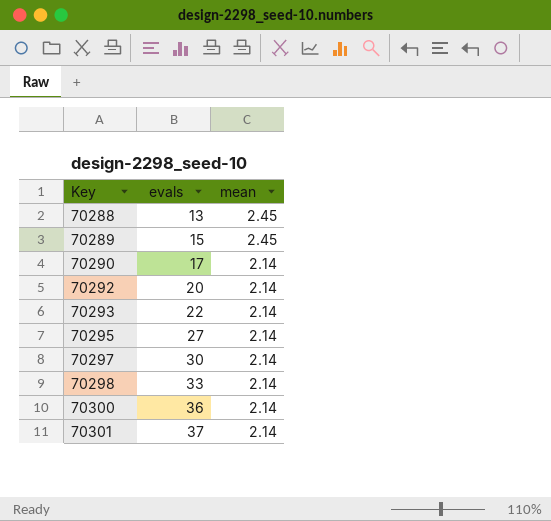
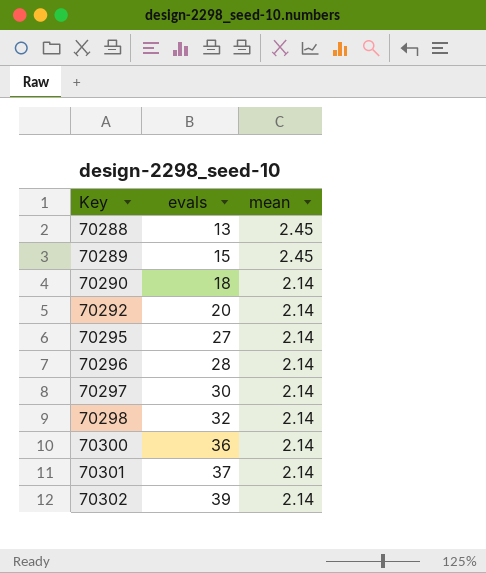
row 70293: 22 | 2.14 -> none
70290 | evals: 17 -> 18
row 70296: none -> 28 | 2.14
70298 | evals: 33 -> 32
row 70302: none -> 39 | 2.14

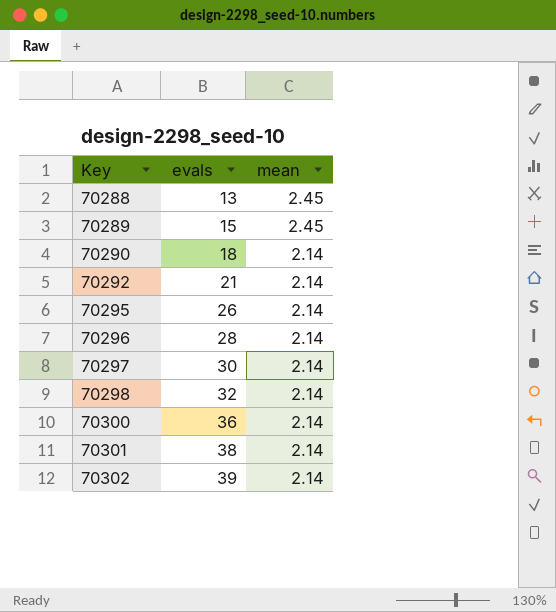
70292 | evals: 20 -> 21
70295 | evals: 27 -> 26
70301 | evals: 37 -> 38

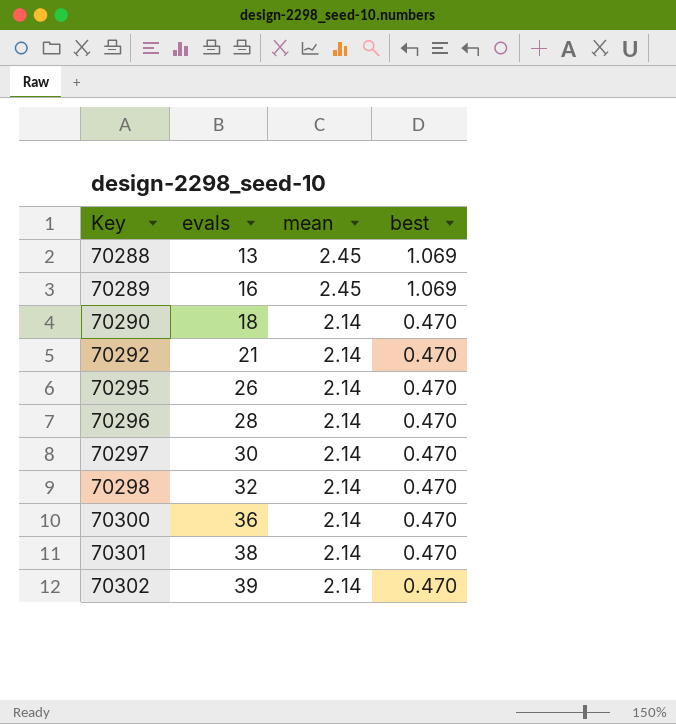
column best | position: none -> 4
70289 | evals: 15 -> 16

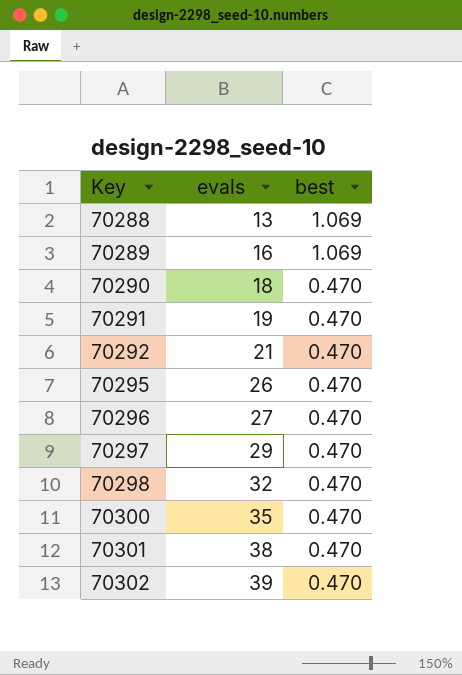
column mean | position: 3 -> none
row 70291: none -> 19 | 0.470
70296 | evals: 28 -> 27
70297 | evals: 30 -> 29
70300 | evals: 36 -> 35

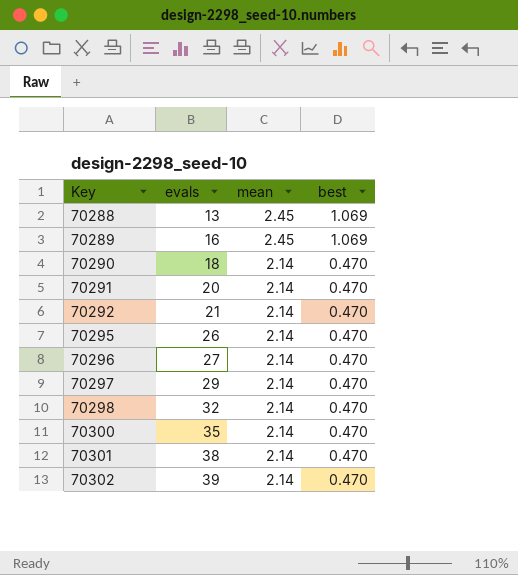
column mean | position: none -> 3
70291 | evals: 19 -> 20

